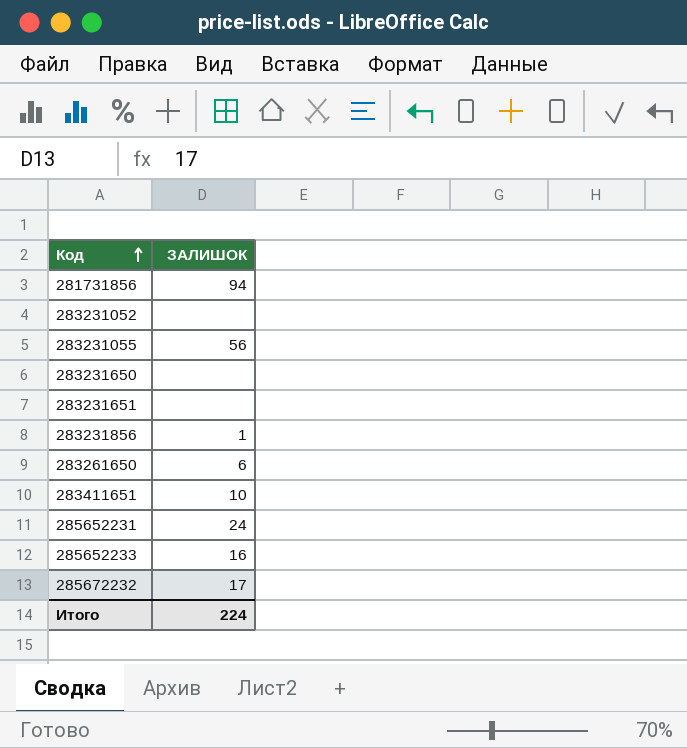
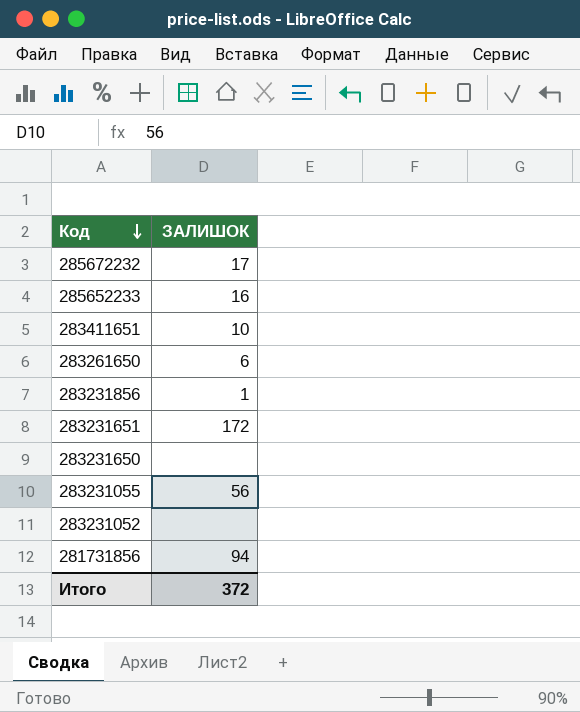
row order: Код ascending -> Код descending
row 285652231: 24 -> none
283231651 | ЗАЛИШОК: none -> 172
Итого | ЗАЛИШОК: 224 -> 372

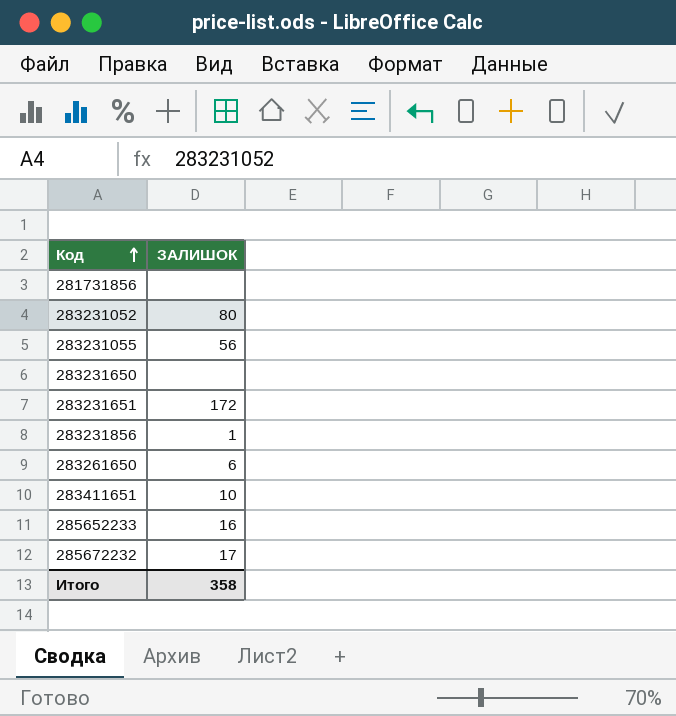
row order: Код descending -> Код ascending
281731856 | ЗАЛИШОК: 94 -> none
283231052 | ЗАЛИШОК: none -> 80
Итого | ЗАЛИШОК: 372 -> 358

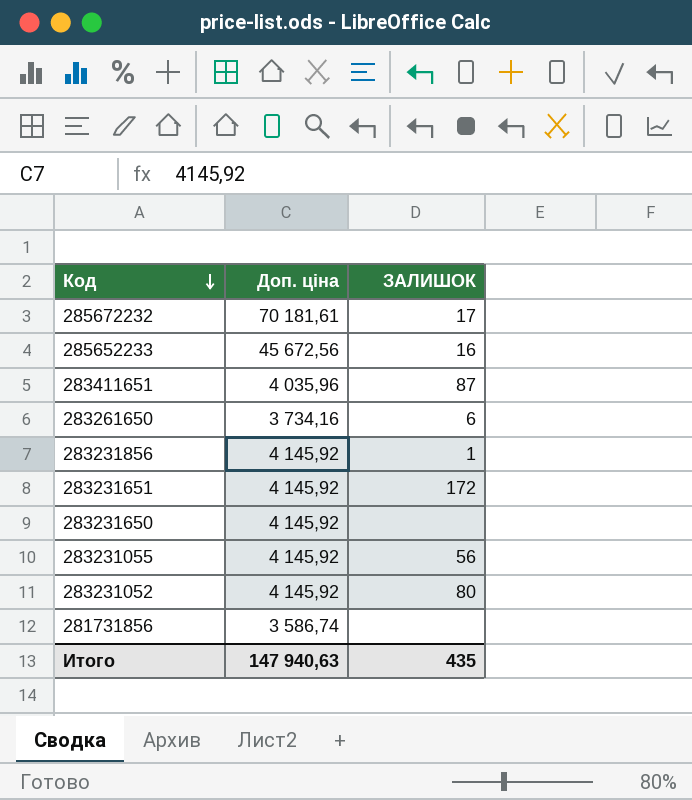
row order: Код ascending -> Код descending
column Доп. ціна | position: none -> 2
283411651 | ЗАЛИШОК: 10 -> 87
Итого | ЗАЛИШОК: 358 -> 435

